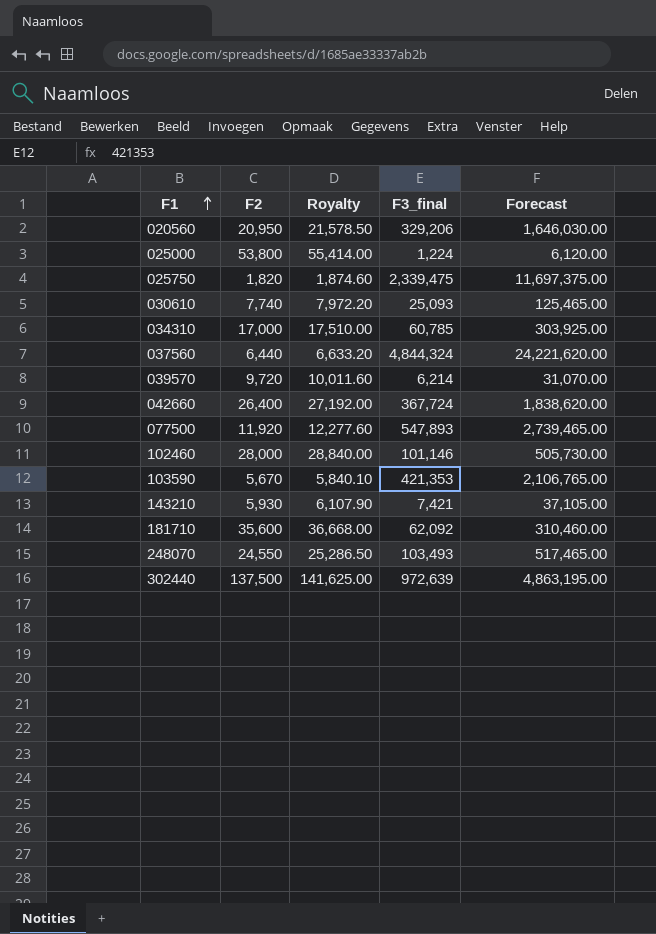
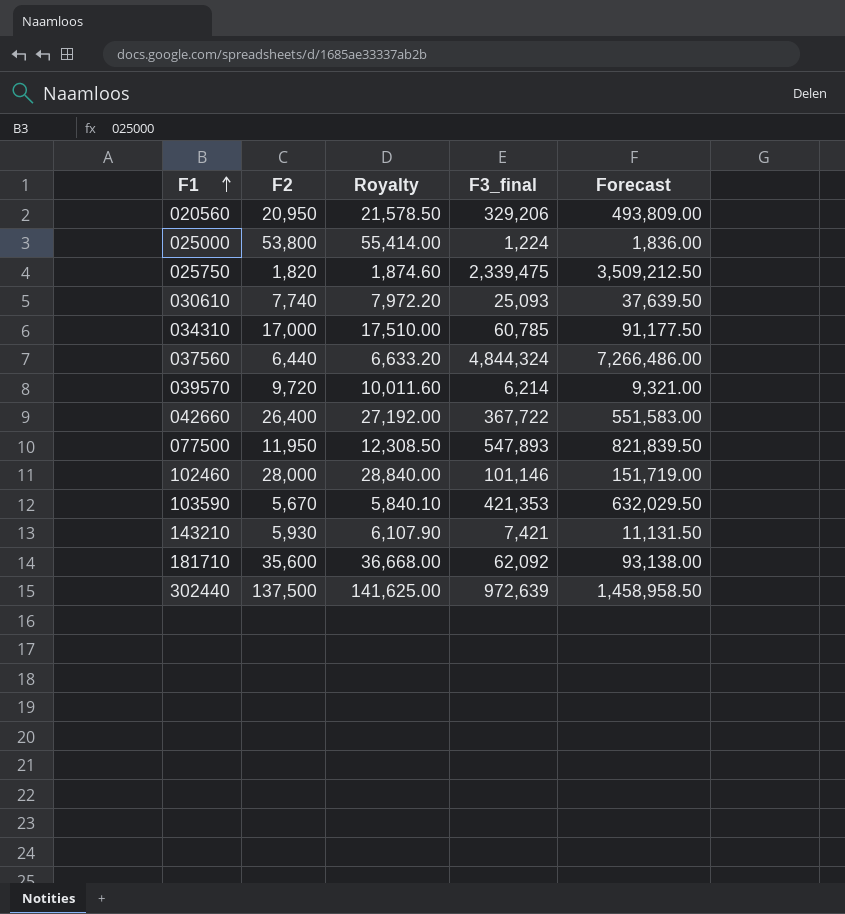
column Forecast | formula: [F3_final] * 5 -> [F3_final] * 1.5
row 248070: 24,550 | 25,286.50 | 103,493 | 517,465.00 -> none
042660 | F3_final: 367,724 -> 367,722
077500 | F2: 11,920 -> 11,950
077500 | Royalty: 12,277.60 -> 12,308.50

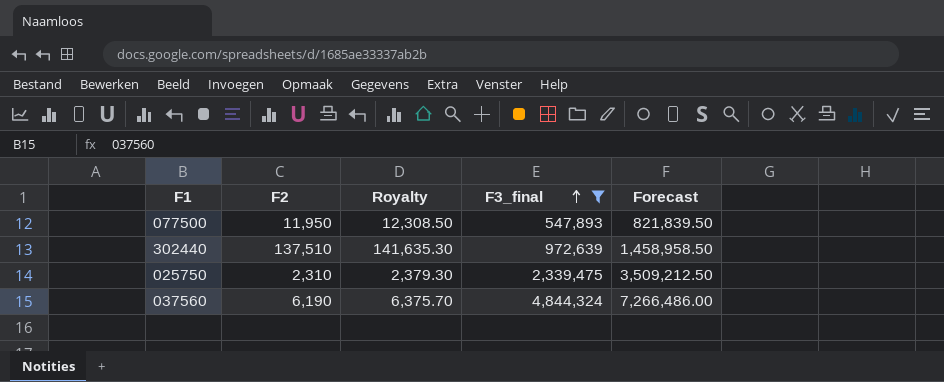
filter: none -> F3_final >= 547,893
row order: F1 ascending -> F3_final ascending
302440 | F2: 137,500 -> 137,510
302440 | Royalty: 141,625.00 -> 141,635.30
025750 | F2: 1,820 -> 2,310
025750 | Royalty: 1,874.60 -> 2,379.30
037560 | F2: 6,440 -> 6,190
037560 | Royalty: 6,633.20 -> 6,375.70

